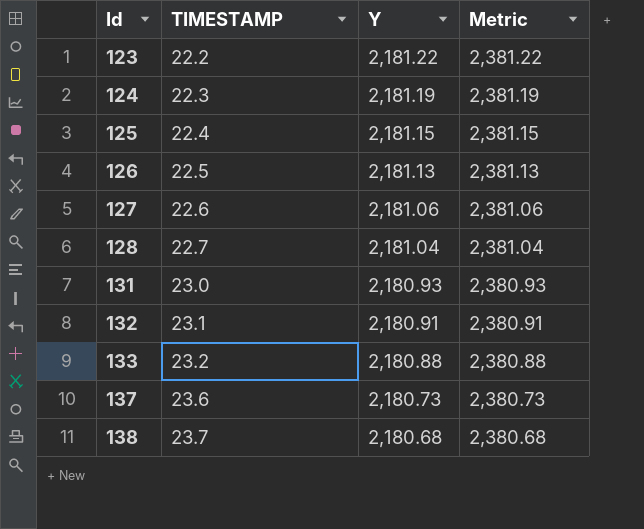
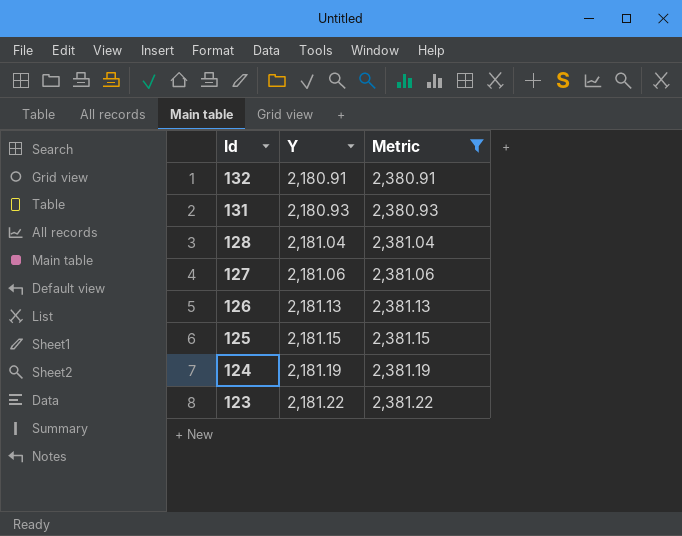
filter: none -> Metric >= 2,380.91
row order: Id ascending -> Id descending
column TIMESTAMP | position: 2 -> none

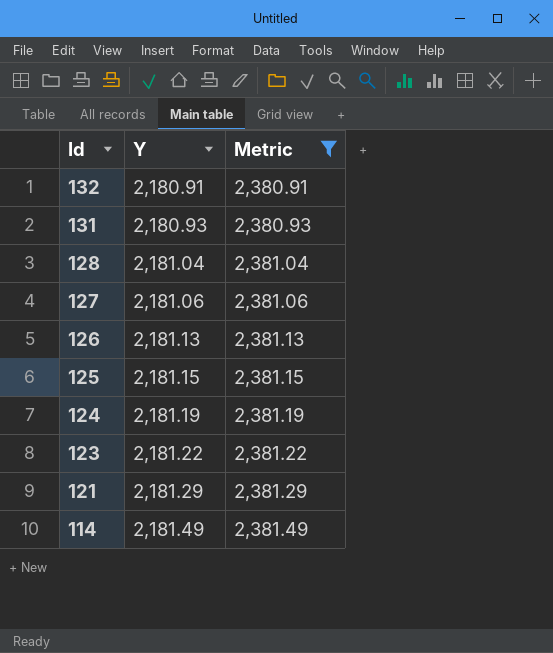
row 121: none -> 2,181.29 | 2,381.29
row 114: none -> 2,181.49 | 2,381.49

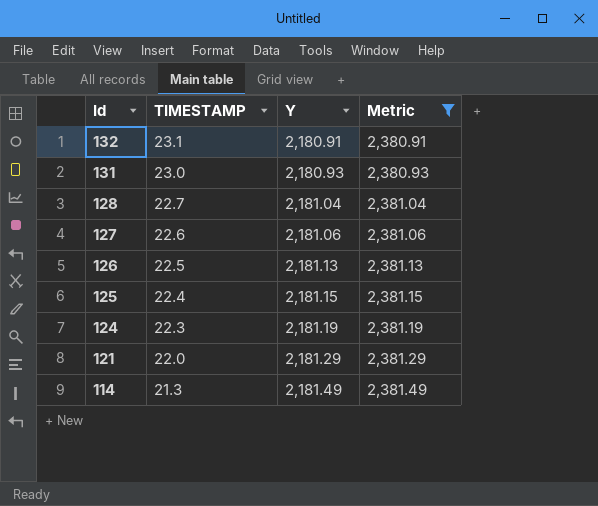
column TIMESTAMP | position: none -> 2
row 123: 2,181.22 | 2,381.22 -> none

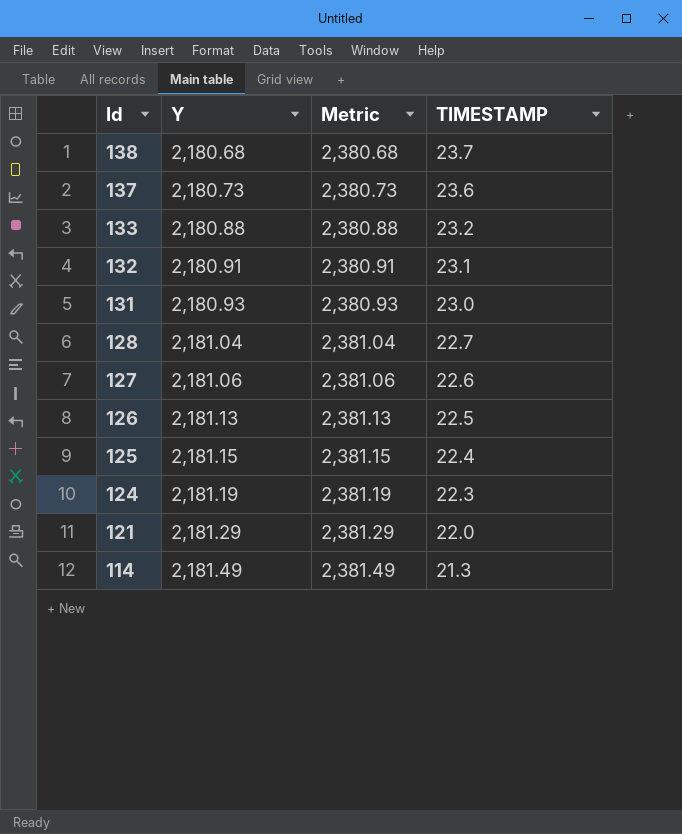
filter: Metric >= 2,380.91 -> none
column TIMESTAMP | position: 2 -> 4

